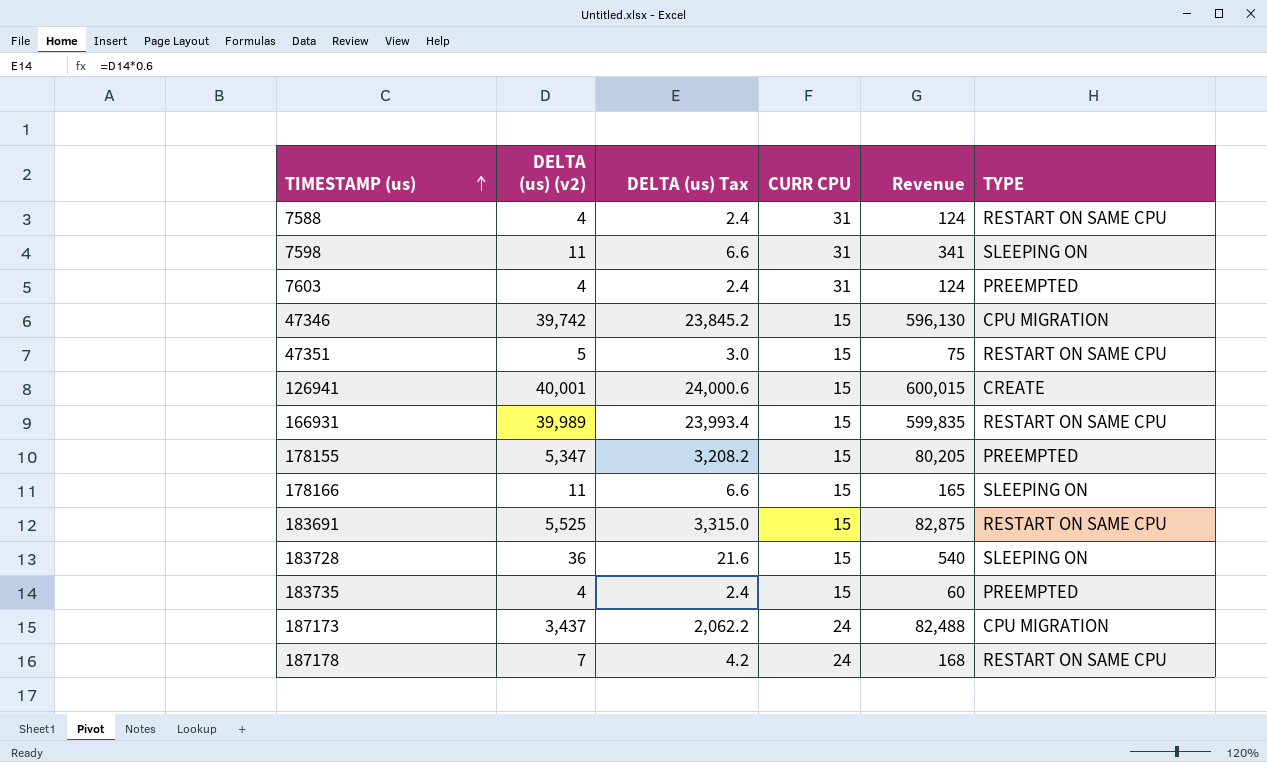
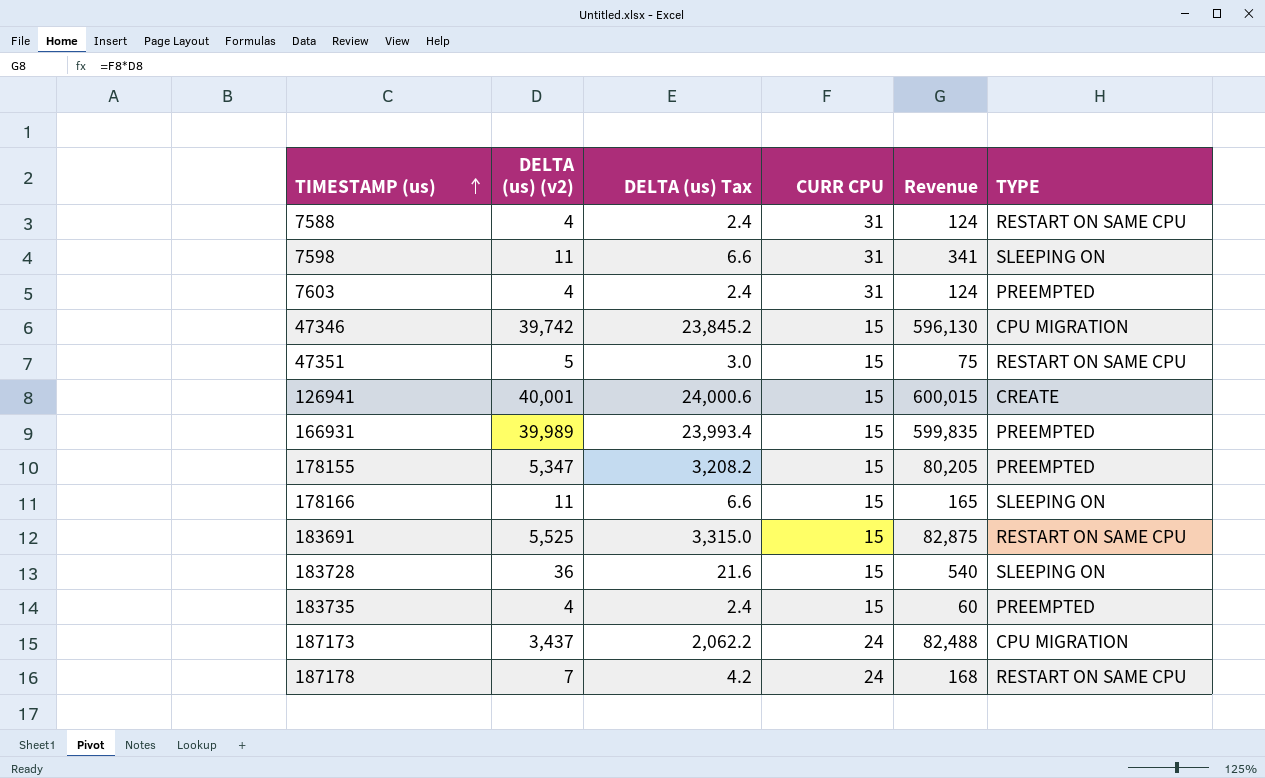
166931 | TYPE: RESTART ON SAME CPU -> PREEMPTED

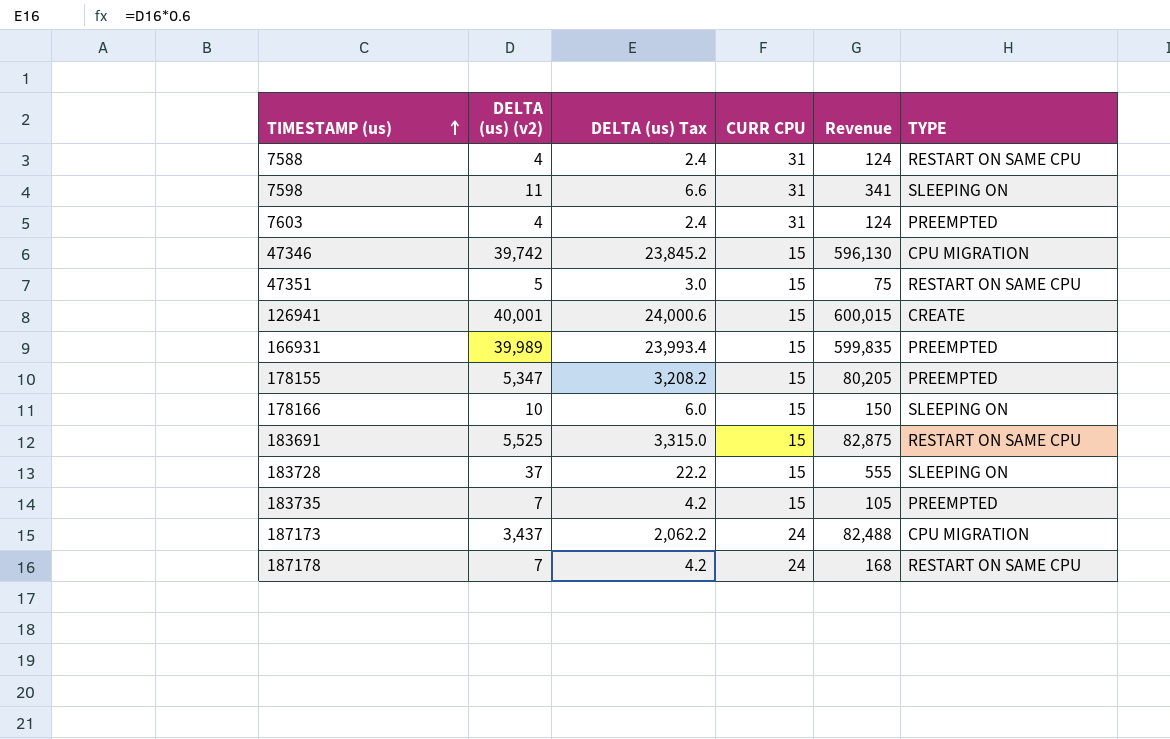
178166 | DELTA (us) (v2): 11 -> 10
178166 | DELTA (us) Tax: 6.6 -> 6.0
178166 | Revenue: 165 -> 150
183728 | DELTA (us) (v2): 36 -> 37
183728 | DELTA (us) Tax: 21.6 -> 22.2
183728 | Revenue: 540 -> 555
183735 | DELTA (us) (v2): 4 -> 7
183735 | DELTA (us) Tax: 2.4 -> 4.2
183735 | Revenue: 60 -> 105

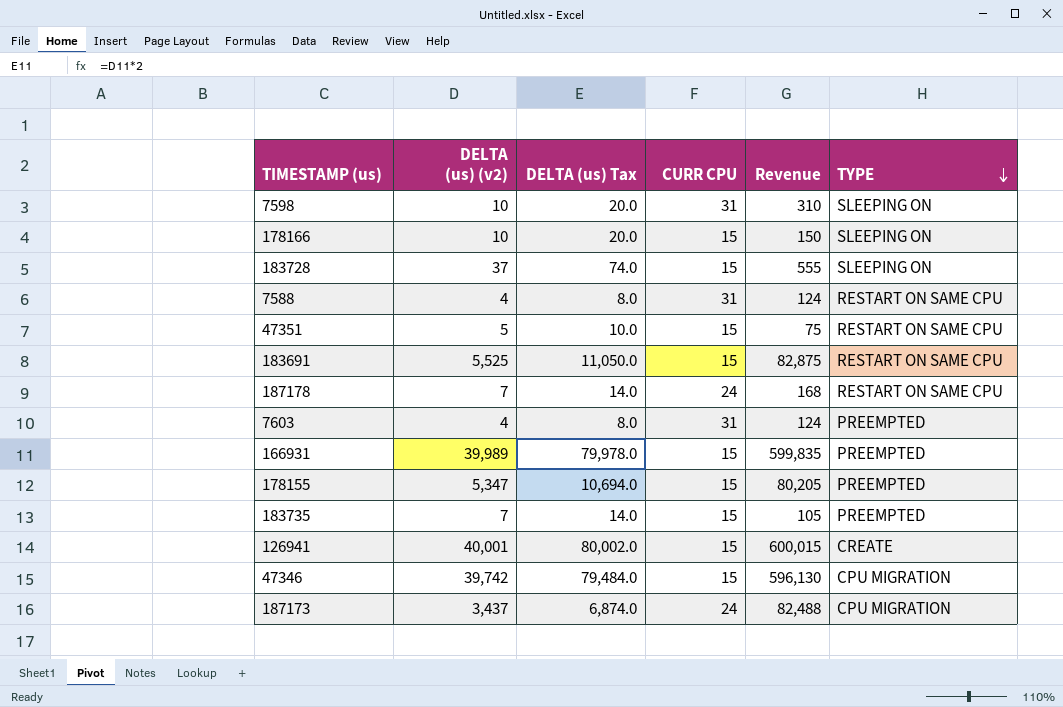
row order: TIMESTAMP (us) ascending -> TYPE descending
column DELTA (us) Tax | formula: [DELTA (us) (v2)] * 0.6 -> [DELTA (us) (v2)] * 2
7598 | DELTA (us) (v2): 11 -> 10
7598 | Revenue: 341 -> 310

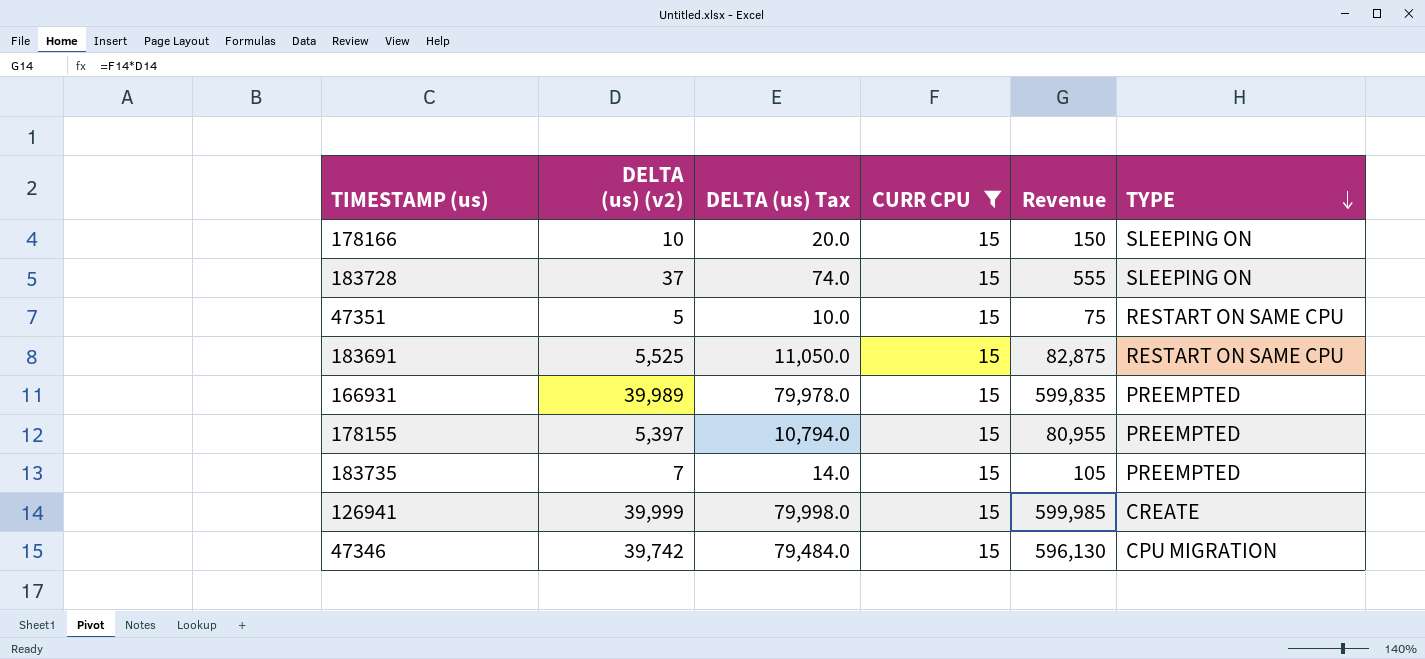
filter: none -> CURR CPU = 15
178155 | DELTA (us) (v2): 5,347 -> 5,397
178155 | DELTA (us) Tax: 10,694.0 -> 10,794.0
178155 | Revenue: 80,205 -> 80,955
126941 | DELTA (us) (v2): 40,001 -> 39,999
126941 | DELTA (us) Tax: 80,002.0 -> 79,998.0
126941 | Revenue: 600,015 -> 599,985

